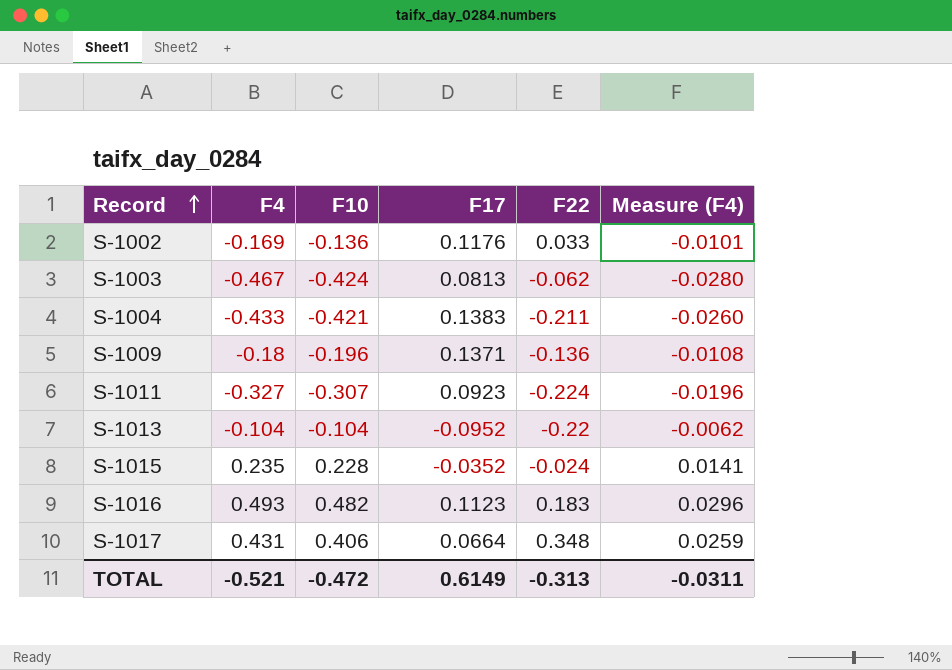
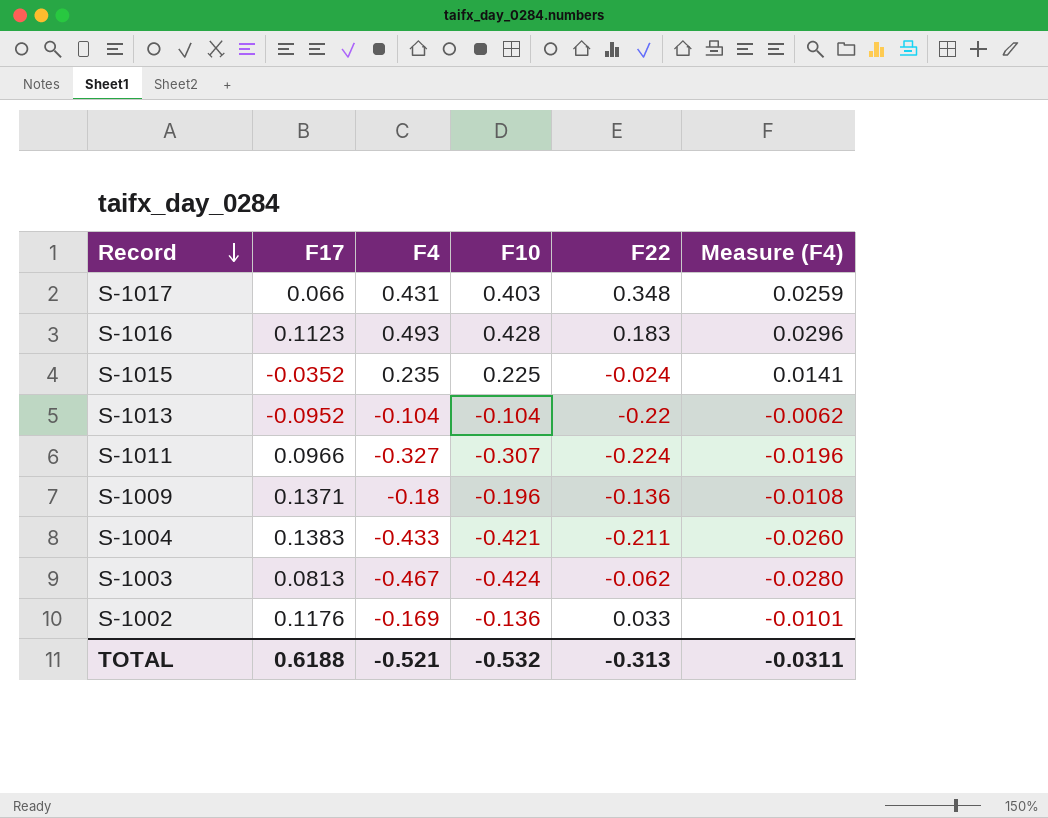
row order: Record ascending -> Record descending
column F17 | position: 4 -> 2
S-1017 | F17: 0.0664 -> 0.066
S-1017 | F10: 0.406 -> 0.403
S-1016 | F10: 0.482 -> 0.428
S-1015 | F10: 0.228 -> 0.225
S-1011 | F17: 0.0923 -> 0.0966
TOTAL | F17: 0.6149 -> 0.6188
TOTAL | F10: -0.472 -> -0.532

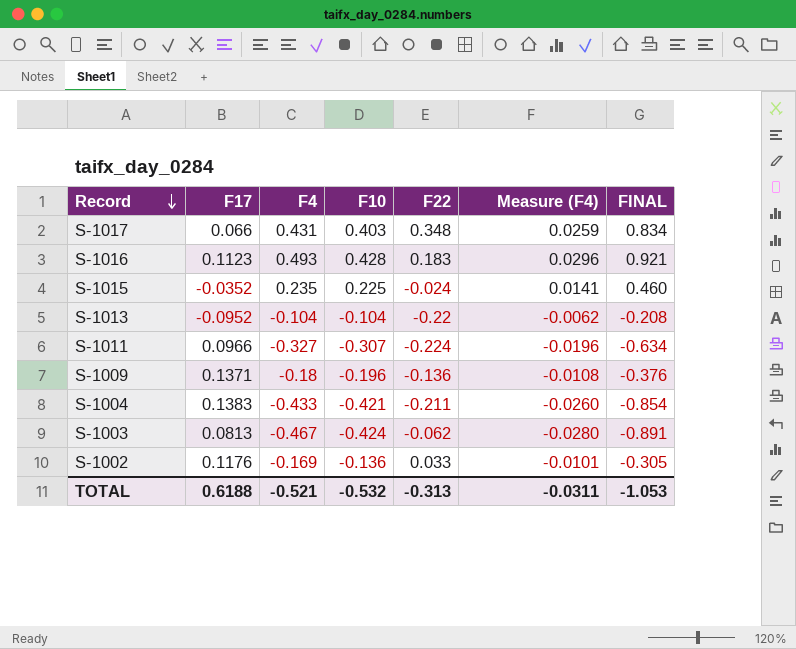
column FINAL | formula: none -> [F4] + [F10]

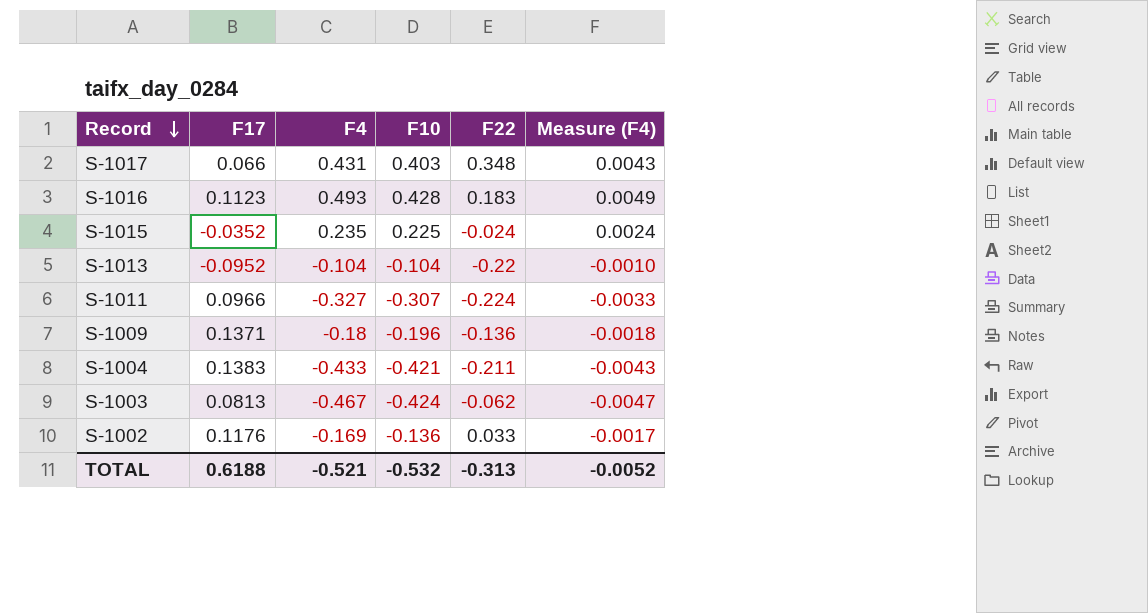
column FINAL | formula: [F4] + [F10] -> none
column Measure (F4) | formula: [F4] * 0.06 -> [F4] * 0.01
TOTAL | Measure (F4): -0.0311 -> -0.0052

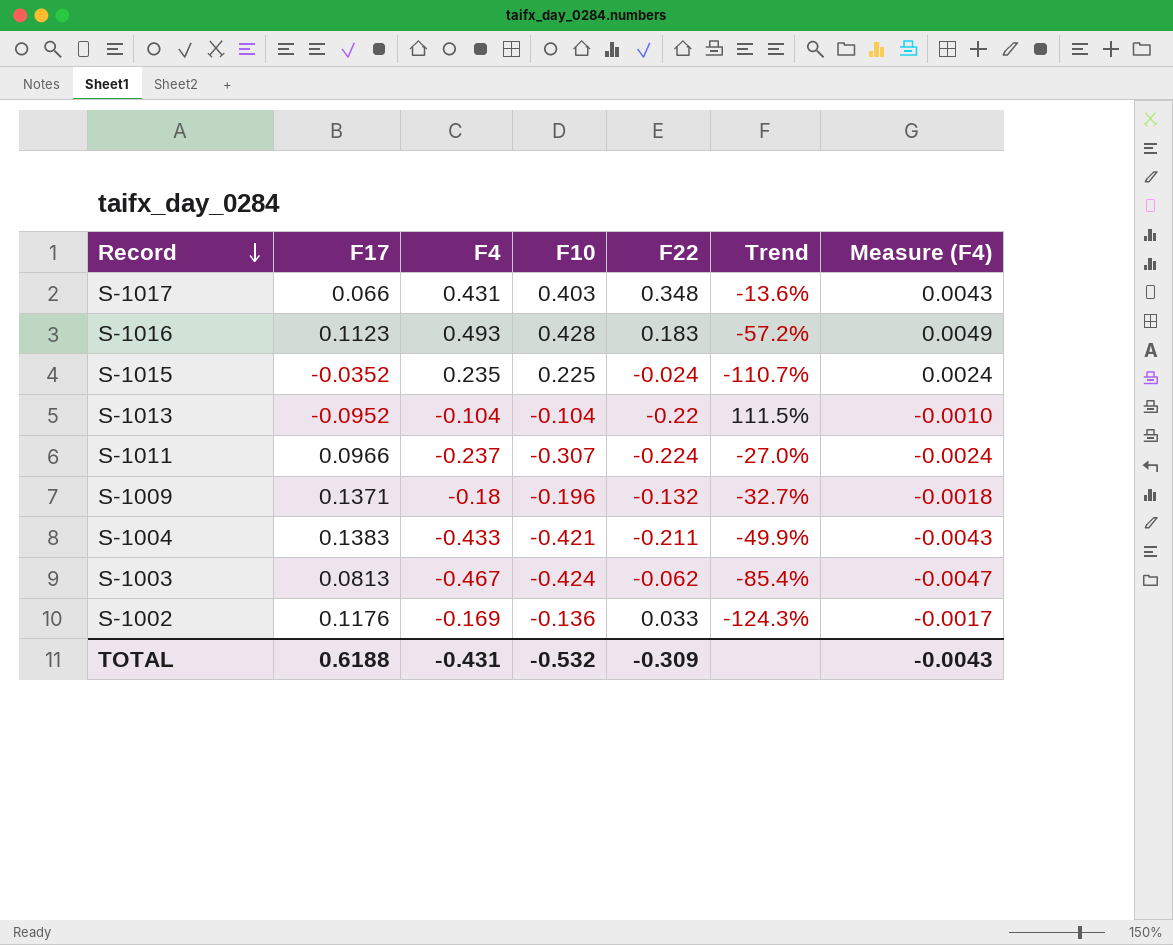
column Trend | formula: none -> ([F22] - [F10]) / [F10]
S-1011 | F4: -0.327 -> -0.237
S-1011 | Measure (F4): -0.0033 -> -0.0024
S-1009 | F22: -0.136 -> -0.132
TOTAL | F4: -0.521 -> -0.431
TOTAL | F22: -0.313 -> -0.309
TOTAL | Measure (F4): -0.0052 -> -0.0043

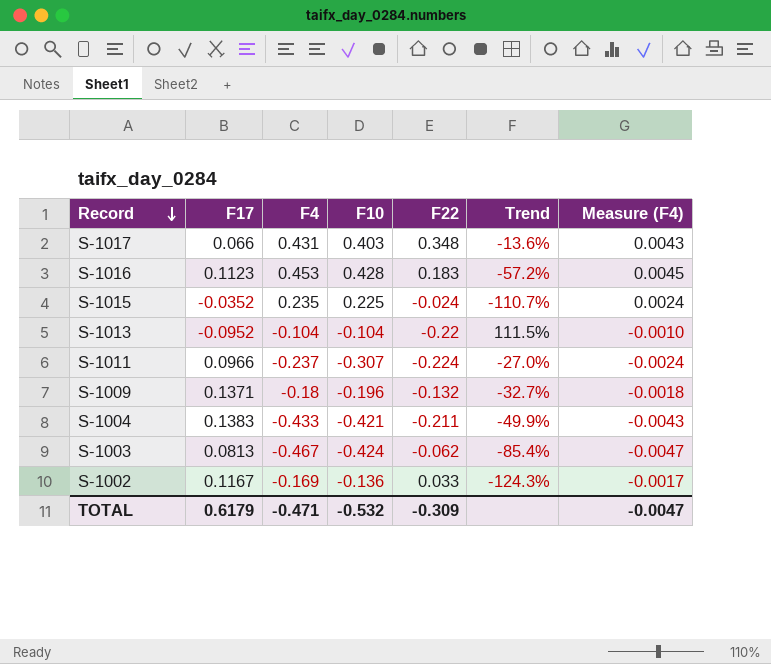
S-1016 | F4: 0.493 -> 0.453
S-1016 | Measure (F4): 0.0049 -> 0.0045
S-1002 | F17: 0.1176 -> 0.1167
TOTAL | F17: 0.6188 -> 0.6179
TOTAL | F4: -0.431 -> -0.471
TOTAL | Measure (F4): -0.0043 -> -0.0047

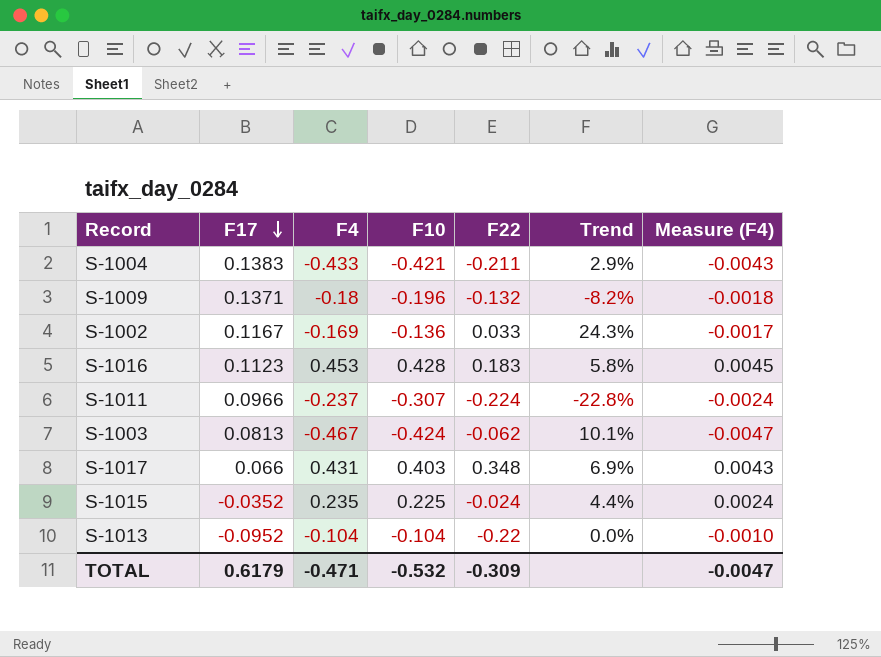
row order: Record descending -> F17 descending
column Trend | formula: ([F22] - [F10]) / [F10] -> ([F4] - [F10]) / [F10]

